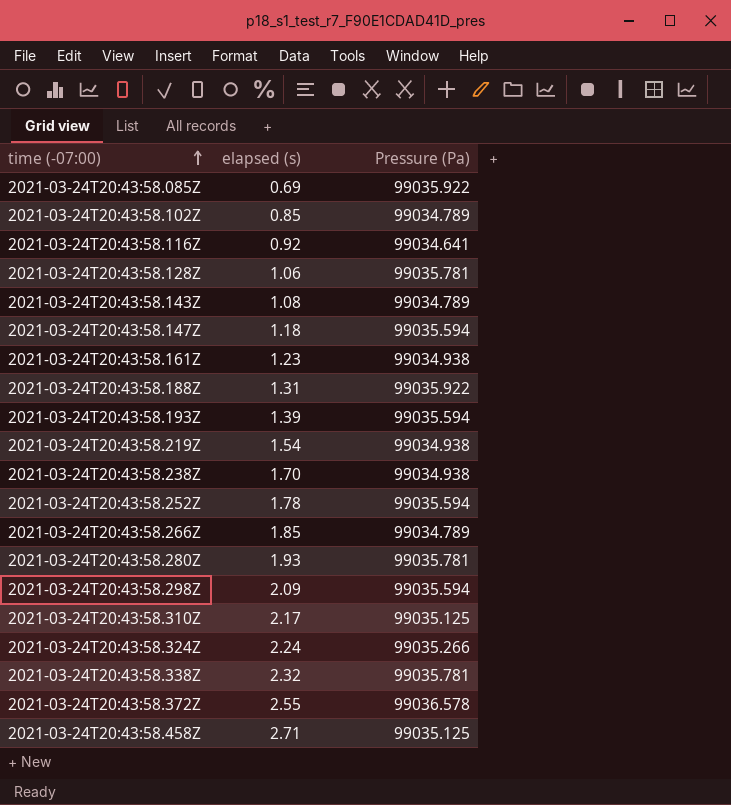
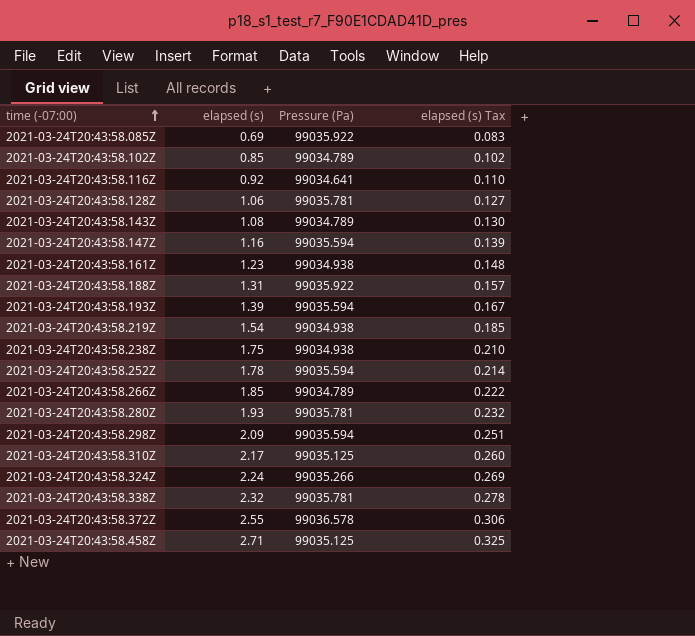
column elapsed (s) Tax | formula: none -> [elapsed (s)] * 0.12
2021-03-24T20:43:58.147Z | elapsed (s): 1.18 -> 1.16
2021-03-24T20:43:58.238Z | elapsed (s): 1.70 -> 1.75

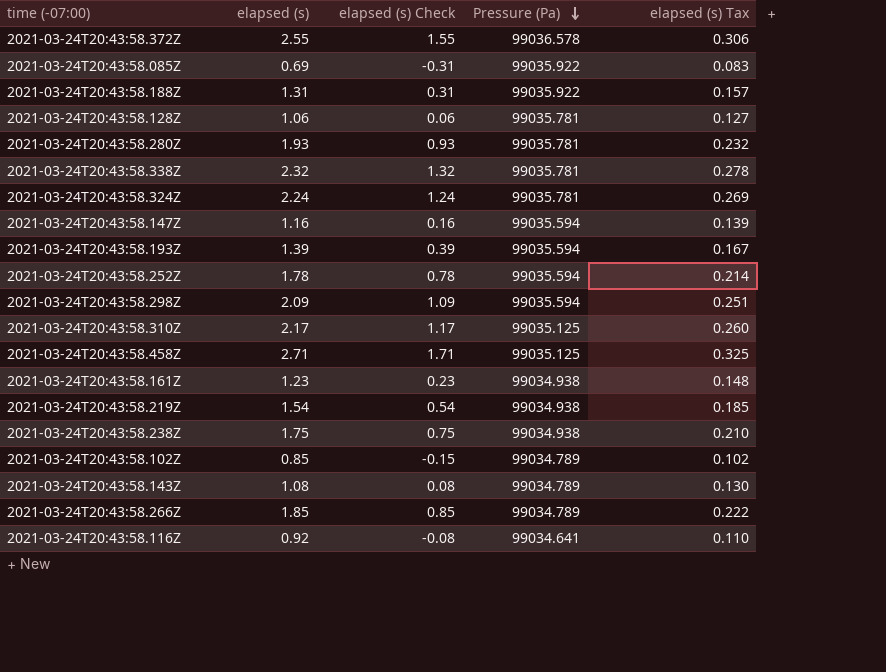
row order: time (-07:00) ascending -> Pressure (Pa) descending
column elapsed (s) Check | formula: none -> [elapsed (s)] - 1
2021-03-24T20:43:58.324Z | Pressure (Pa): 99035.266 -> 99035.781

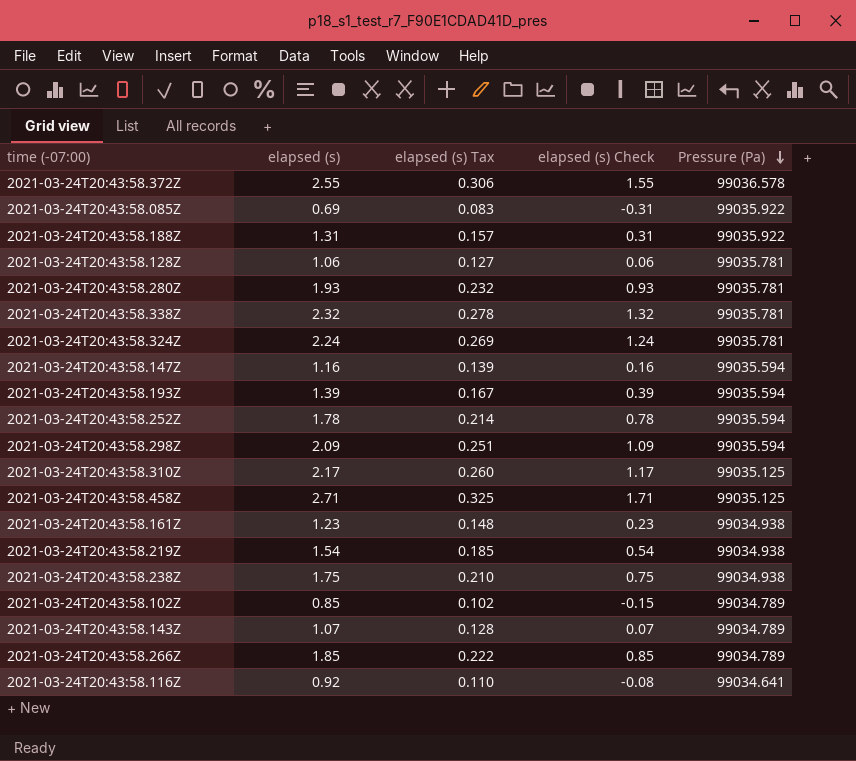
column elapsed (s) Tax | position: 5 -> 3
2021-03-24T20:43:58.143Z | elapsed (s): 1.08 -> 1.07
2021-03-24T20:43:58.143Z | elapsed (s) Tax: 0.130 -> 0.128
2021-03-24T20:43:58.143Z | elapsed (s) Check: 0.08 -> 0.07

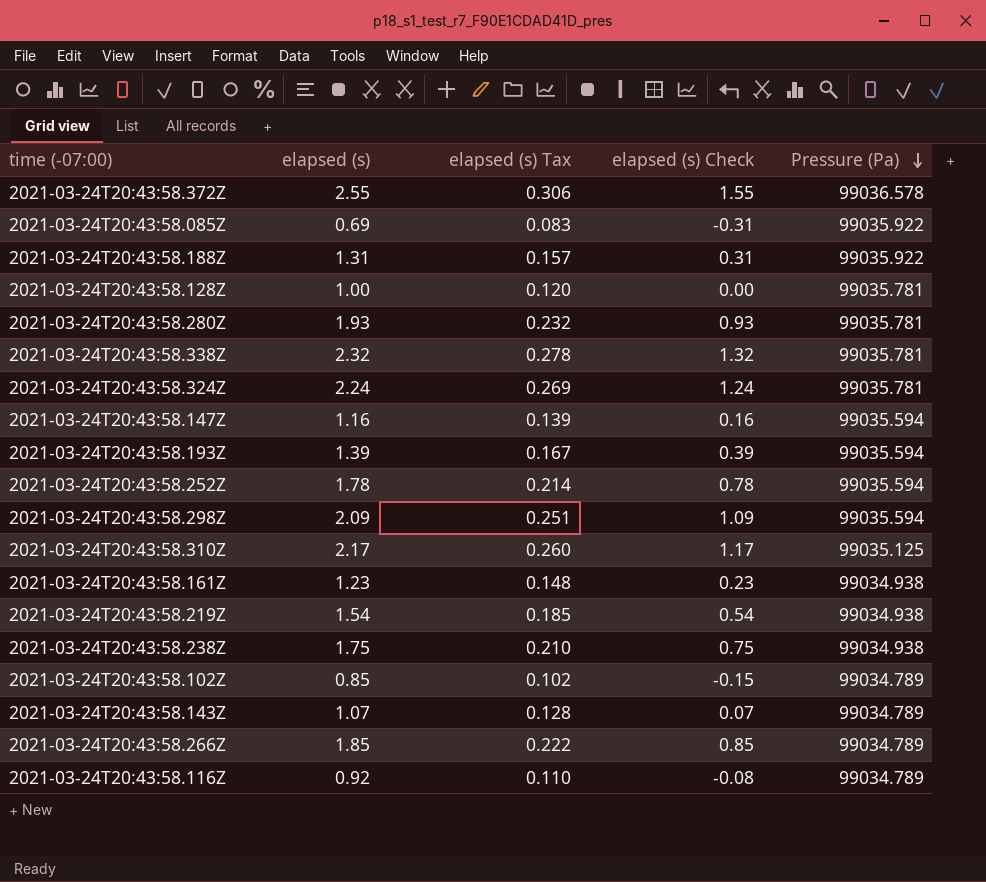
row 2021-03-24T20:43:58.458Z: 2.71 | 0.325 | 1.71 | 99035.125 -> none
2021-03-24T20:43:58.128Z | elapsed (s): 1.06 -> 1.00
2021-03-24T20:43:58.128Z | elapsed (s) Tax: 0.127 -> 0.120
2021-03-24T20:43:58.128Z | elapsed (s) Check: 0.06 -> 0.00
2021-03-24T20:43:58.116Z | Pressure (Pa): 99034.641 -> 99034.789

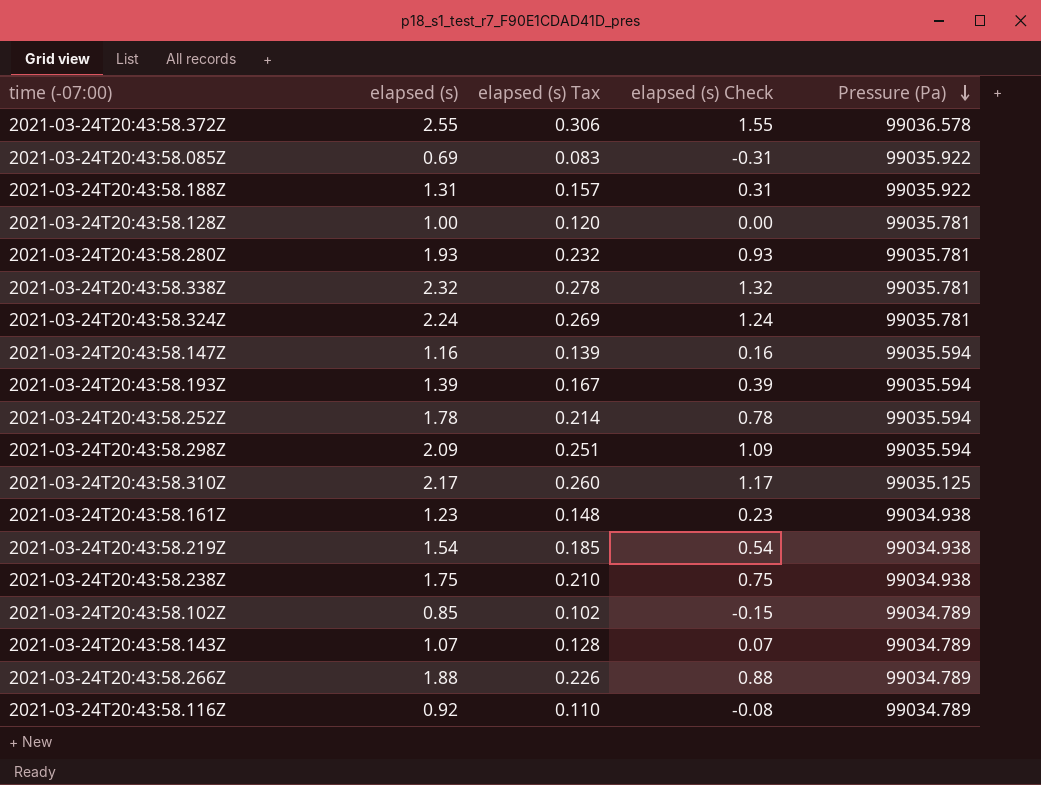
2021-03-24T20:43:58.266Z | elapsed (s): 1.85 -> 1.88
2021-03-24T20:43:58.266Z | elapsed (s) Tax: 0.222 -> 0.226
2021-03-24T20:43:58.266Z | elapsed (s) Check: 0.85 -> 0.88

